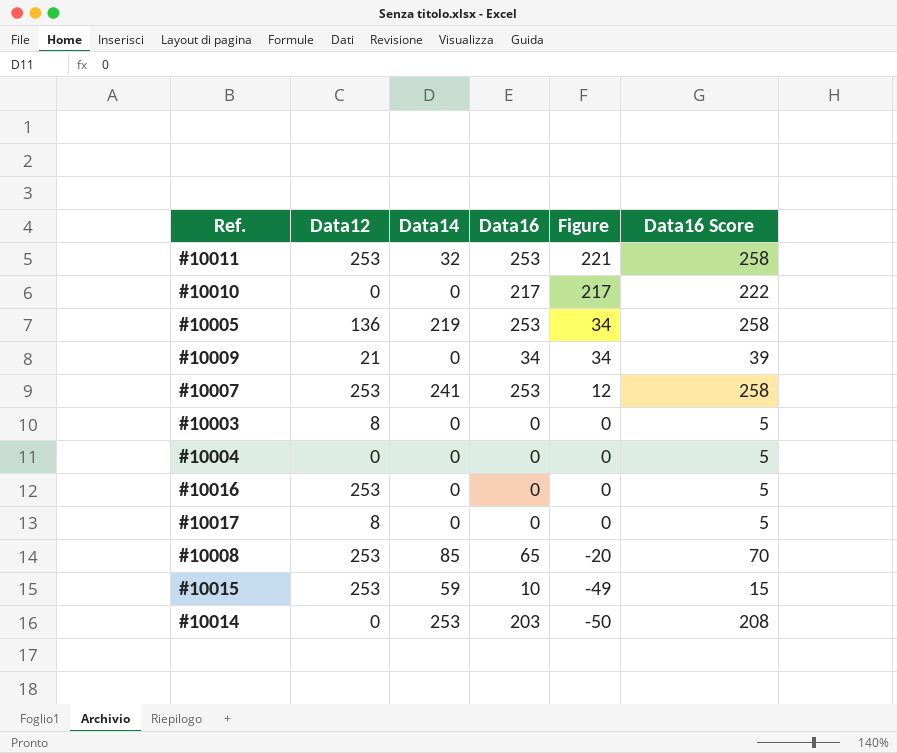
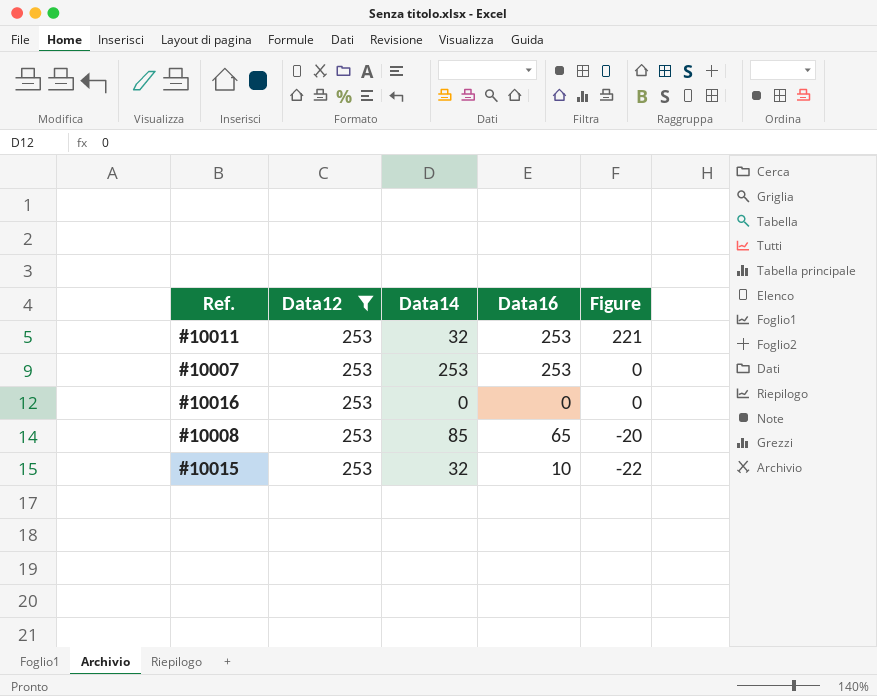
filter: none -> Data12 = 253
column Data16 Score | formula: [Data16] + 5 -> none
#10007 | Data14: 241 -> 253
#10007 | Figure: 12 -> 0
#10015 | Data14: 59 -> 32
#10015 | Figure: -49 -> -22

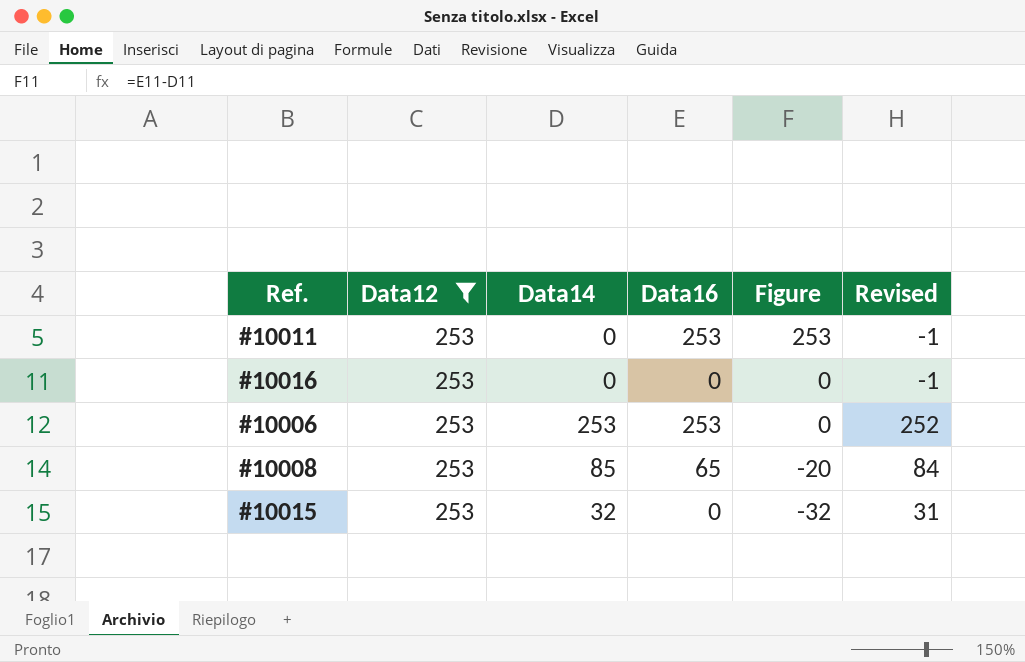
column Revised | formula: none -> [Data14] - 1
row #10007: 253 | 253 | 253 | 0 -> none
#10011 | Data14: 32 -> 0
#10011 | Figure: 221 -> 253
row #10006: none -> 253 | 253 | 253 | 0 | 252
#10015 | Data16: 10 -> 0
#10015 | Figure: -22 -> -32

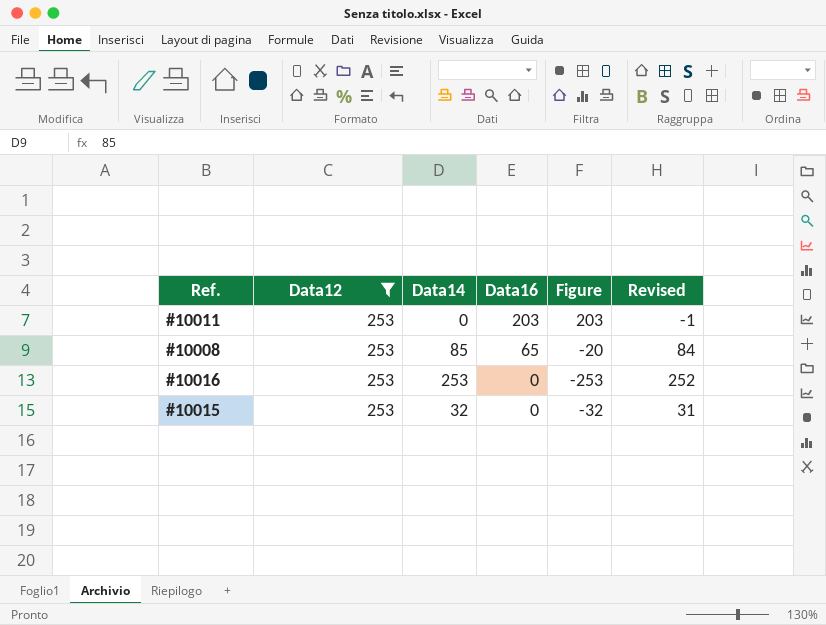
row order: Figure descending -> Data16 descending
row #10006: 253 | 253 | 253 | 0 | 252 -> none
#10011 | Data16: 253 -> 203
#10011 | Figure: 253 -> 203
#10016 | Data14: 0 -> 253
#10016 | Figure: 0 -> -253
#10016 | Revised: -1 -> 252

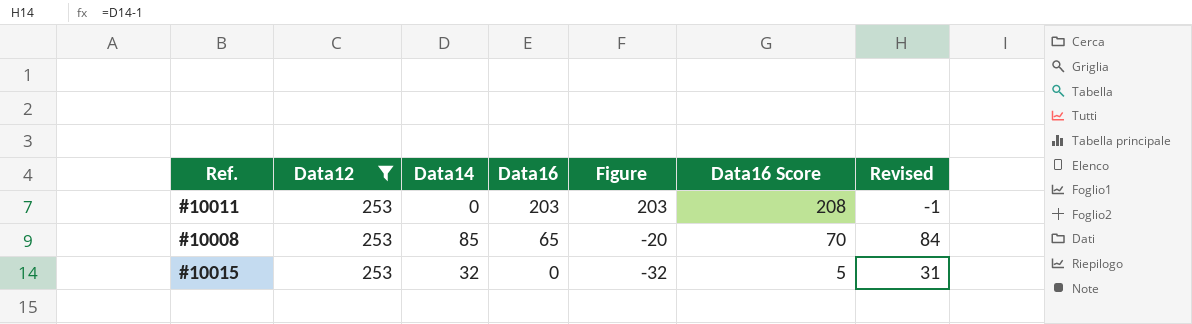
column Data16 Score | formula: none -> [Data16] + 5
row #10016: 253 | 253 | 0 | -253 | 252 -> none

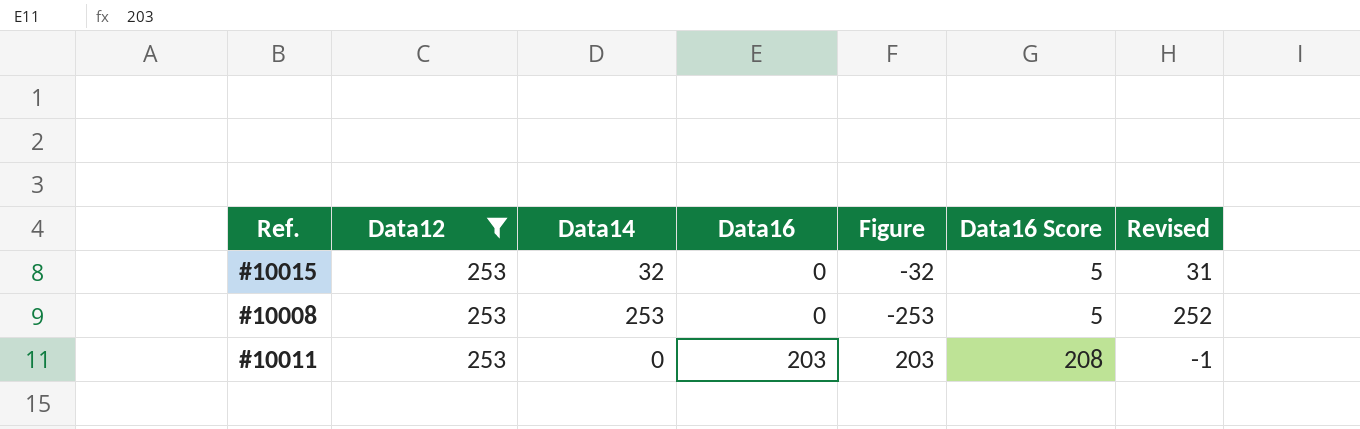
row order: Data16 descending -> Data16 ascending
#10008 | Data14: 85 -> 253
#10008 | Data16: 65 -> 0
#10008 | Figure: -20 -> -253
#10008 | Data16 Score: 70 -> 5
#10008 | Revised: 84 -> 252

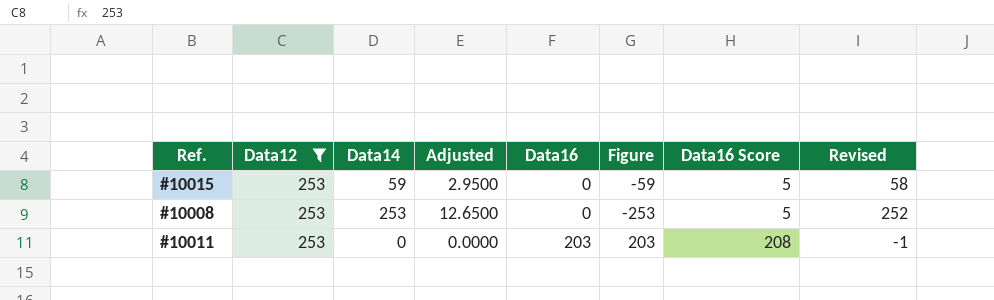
column Adjusted | formula: none -> [Data14] * 0.05
#10015 | Data14: 32 -> 59
#10015 | Figure: -32 -> -59
#10015 | Revised: 31 -> 58

